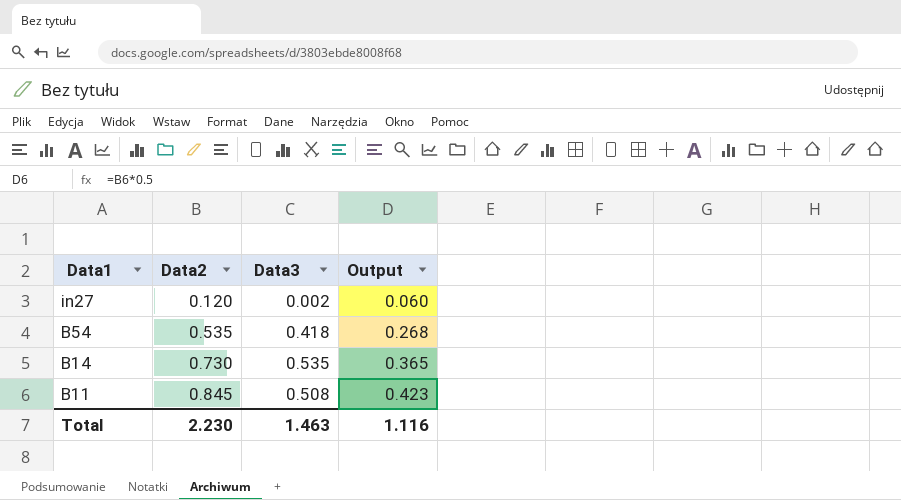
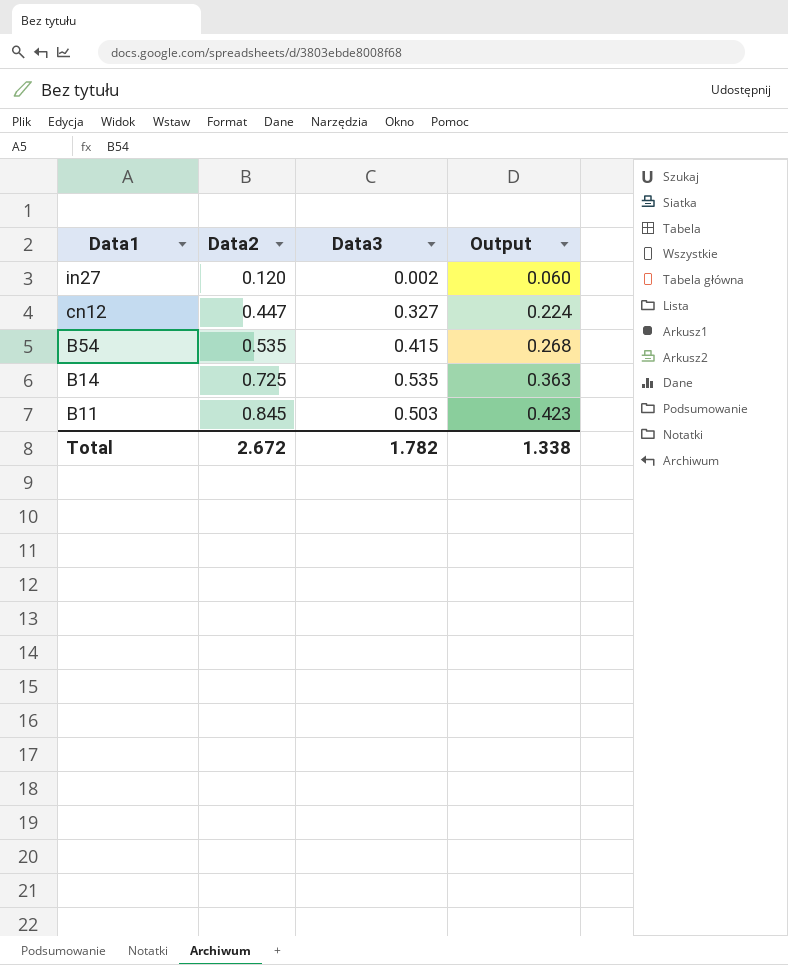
row cn12: none -> 0.447 | 0.327 | 0.224
B54 | Data3: 0.418 -> 0.415
B14 | Data2: 0.730 -> 0.725
B14 | Output: 0.365 -> 0.363
B11 | Data3: 0.508 -> 0.503
Total | Data2: 2.230 -> 2.672
Total | Data3: 1.463 -> 1.782
Total | Output: 1.116 -> 1.338

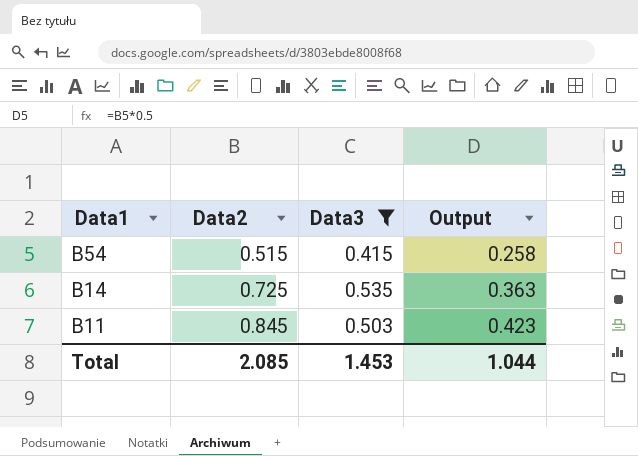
filter: none -> Data3 >= 0.415
B54 | Data2: 0.535 -> 0.515
B54 | Output: 0.268 -> 0.258
Total | Data2: 2.672 -> 2.085
Total | Data3: 1.782 -> 1.453
Total | Output: 1.338 -> 1.044

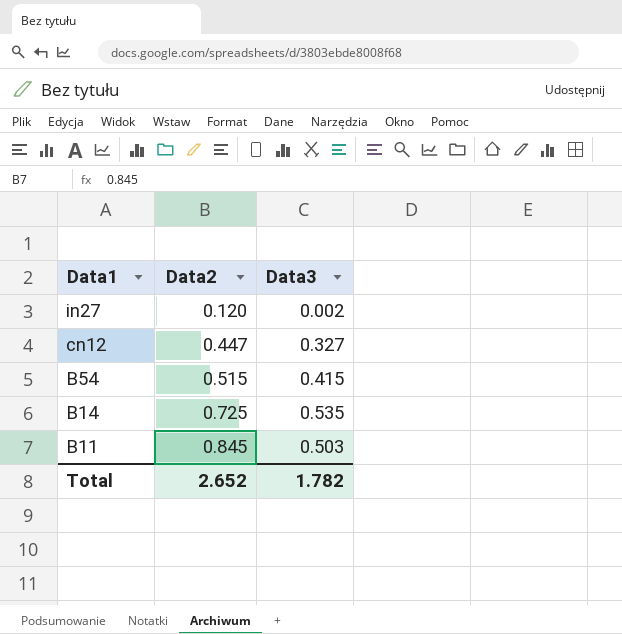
filter: Data3 >= 0.415 -> none
column Output | formula: [Data2] * 0.5 -> none
Total | Data2: 2.085 -> 2.652
Total | Data3: 1.453 -> 1.782

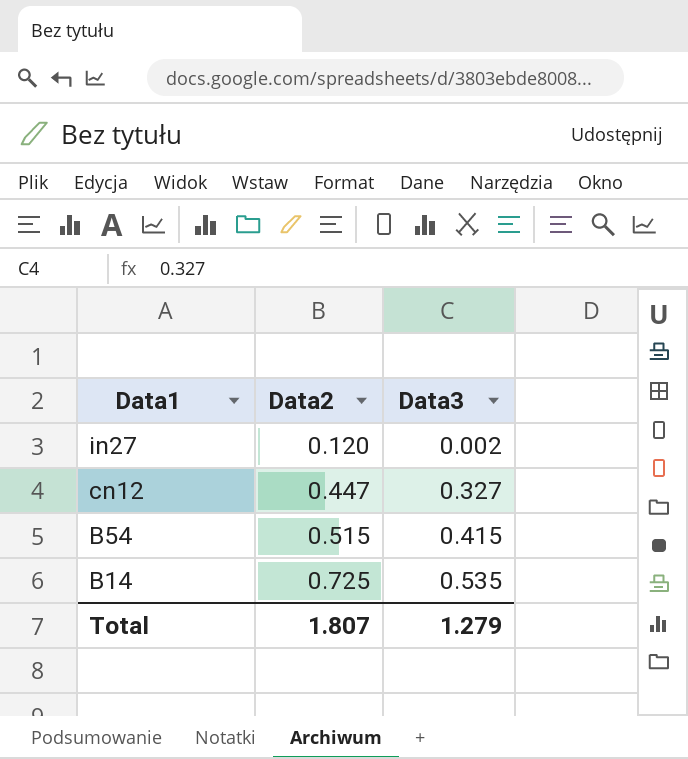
row B11: 0.845 | 0.503 -> none
Total | Data2: 2.652 -> 1.807
Total | Data3: 1.782 -> 1.279

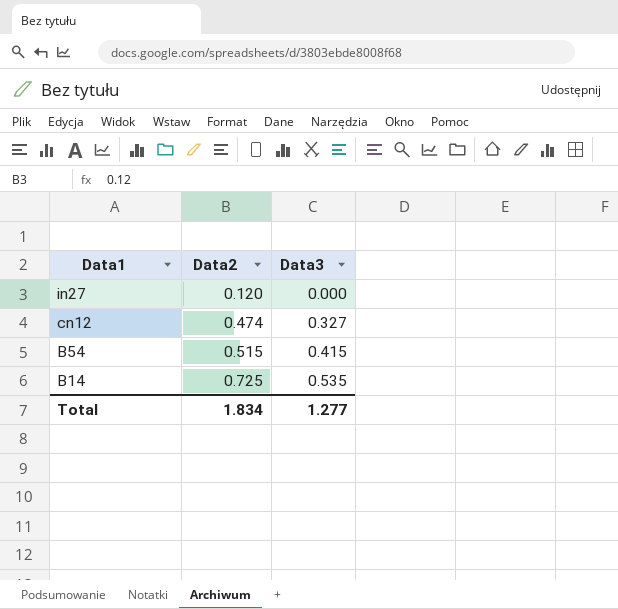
in27 | Data3: 0.002 -> 0.000
cn12 | Data2: 0.447 -> 0.474
Total | Data2: 1.807 -> 1.834
Total | Data3: 1.279 -> 1.277

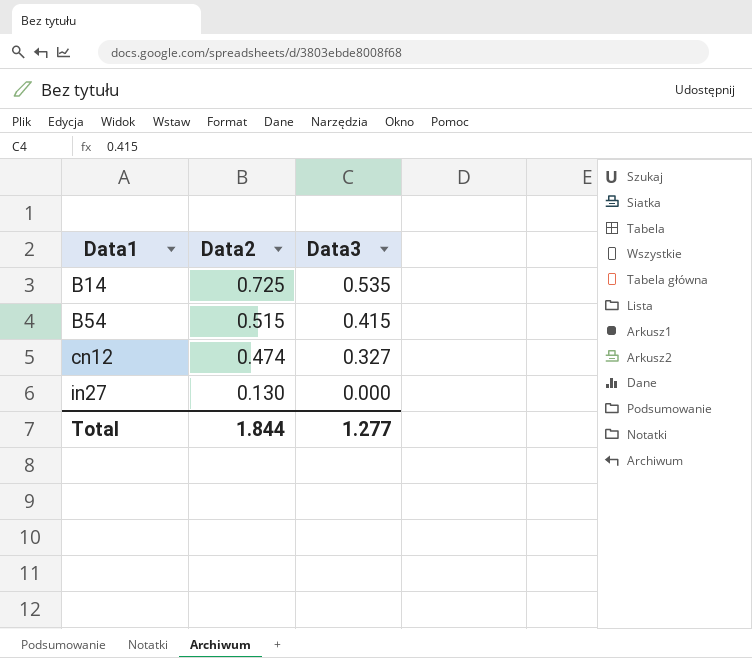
row order: Data1 descending -> Data1 ascending
in27 | Data2: 0.120 -> 0.130
Total | Data2: 1.834 -> 1.844

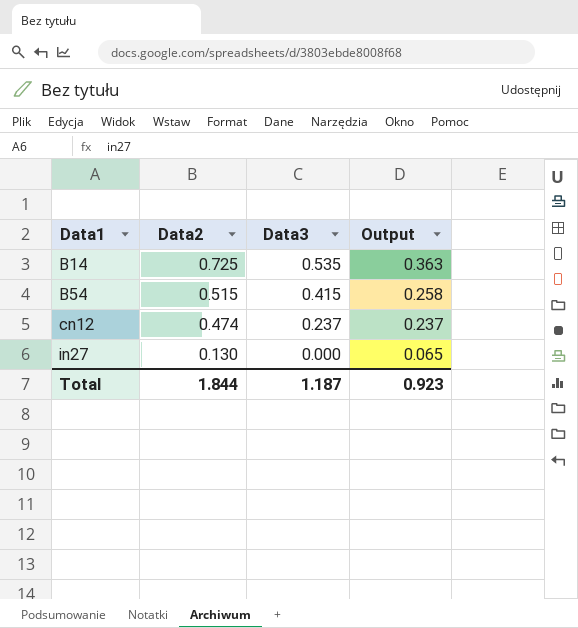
column Output | formula: none -> [Data2] * 0.5
cn12 | Data3: 0.327 -> 0.237
Total | Data3: 1.277 -> 1.187

